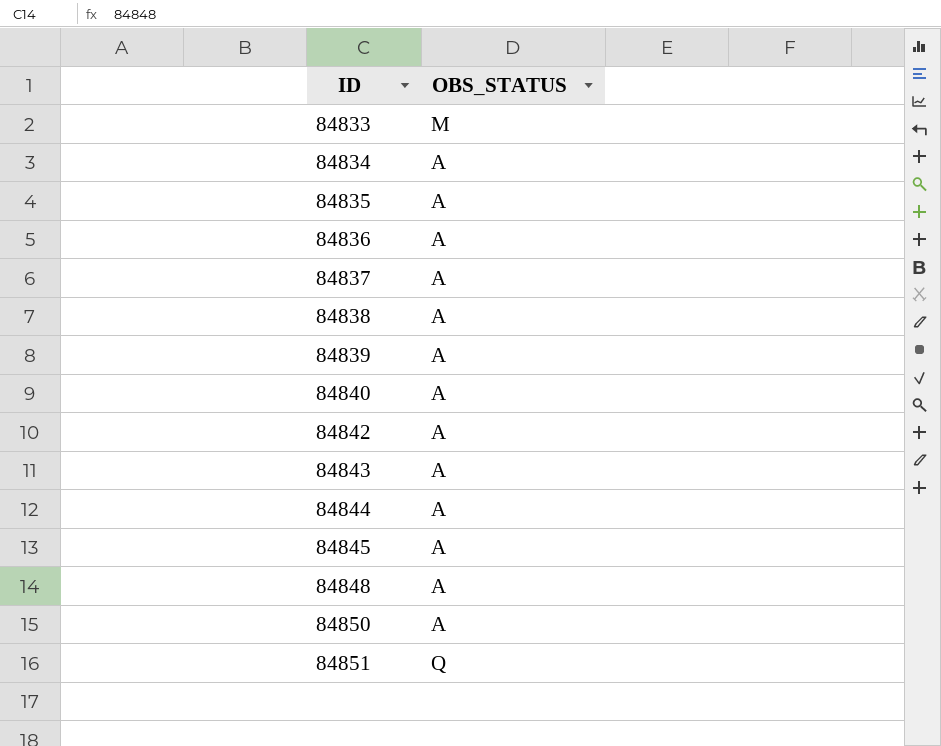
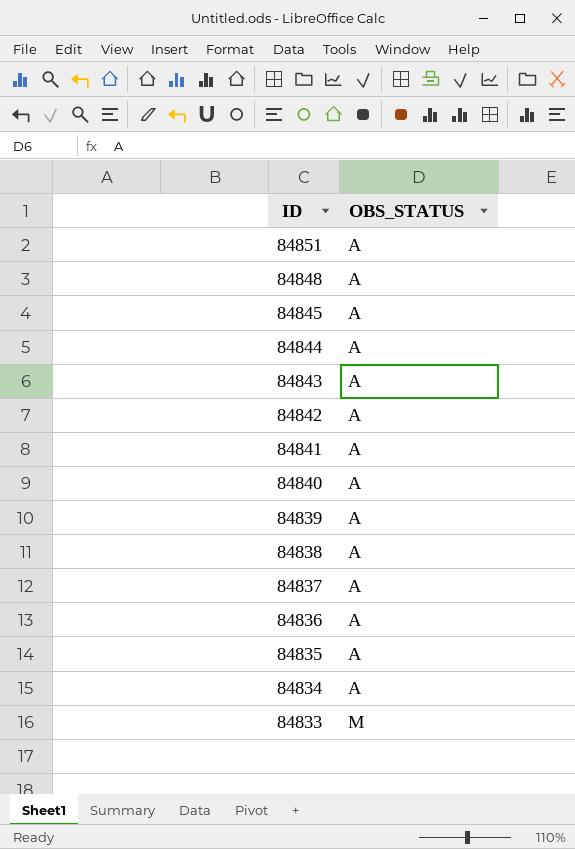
row order: ID ascending -> ID descending
row 84850: A -> none
84851 | OBS_STATUS: Q -> A
row 84841: none -> A

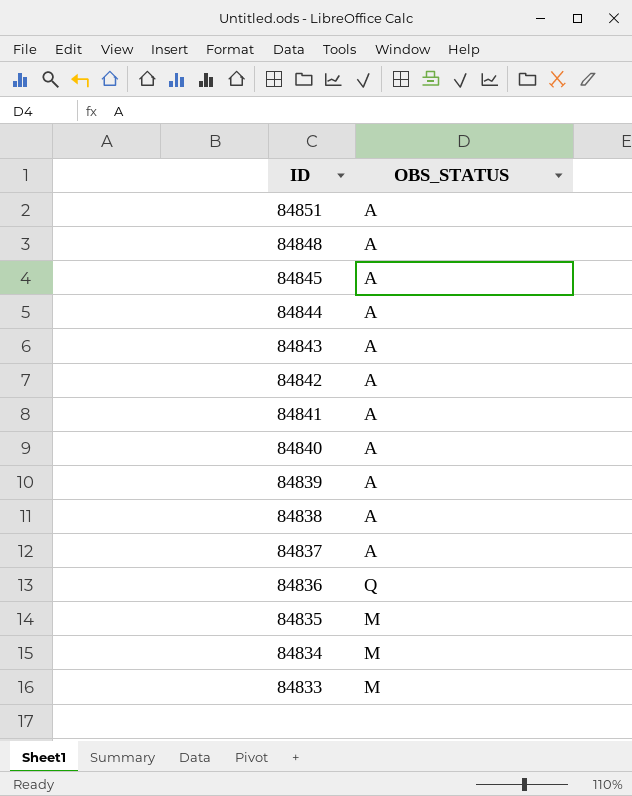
84836 | OBS_STATUS: A -> Q
84835 | OBS_STATUS: A -> M
84834 | OBS_STATUS: A -> M

